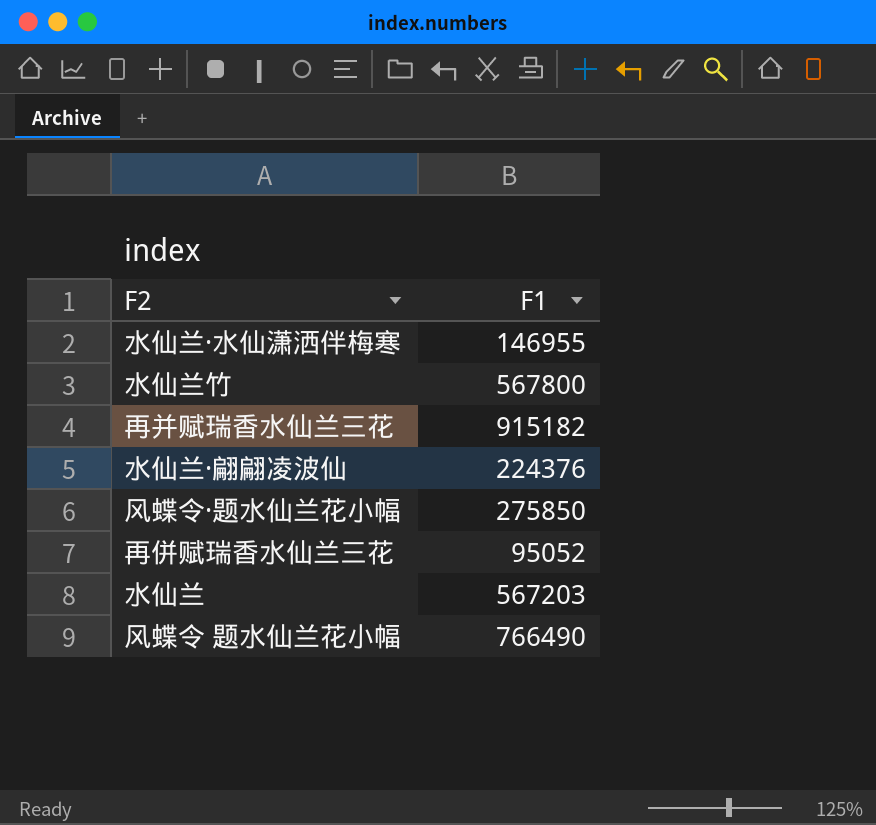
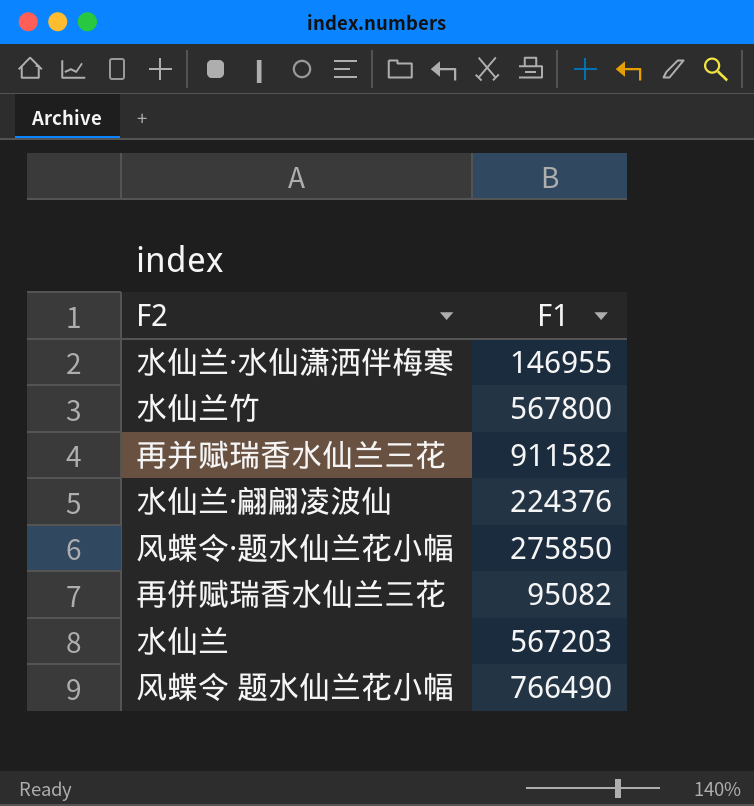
再并赋瑞香水仙兰三花 | F1: 915182 -> 911582
再併赋瑞香水仙兰三花 | F1: 95052 -> 95082

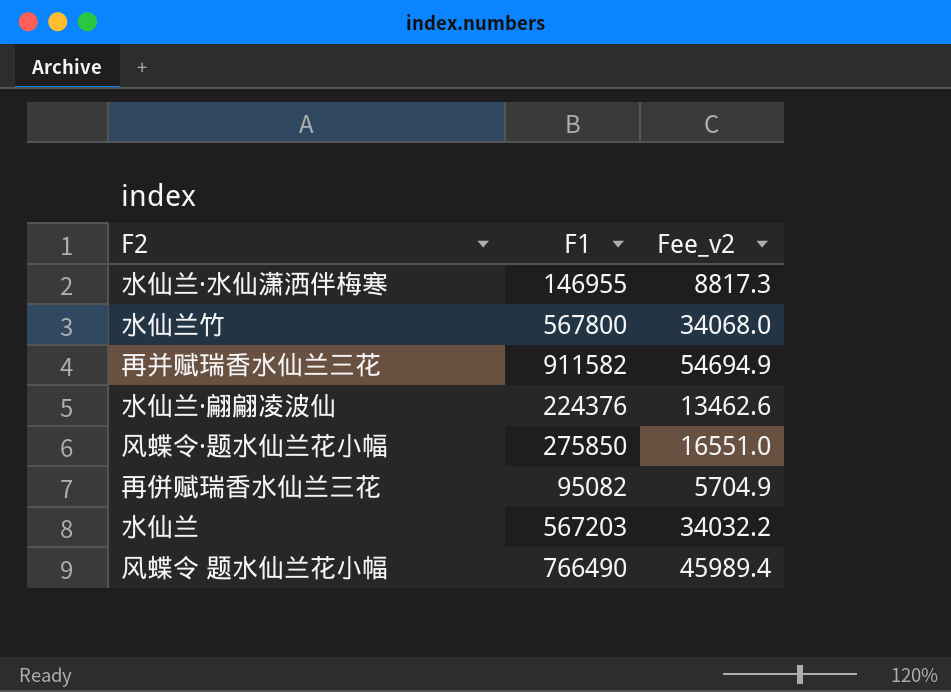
column Fee_v2 | formula: none -> [F1] * 0.06

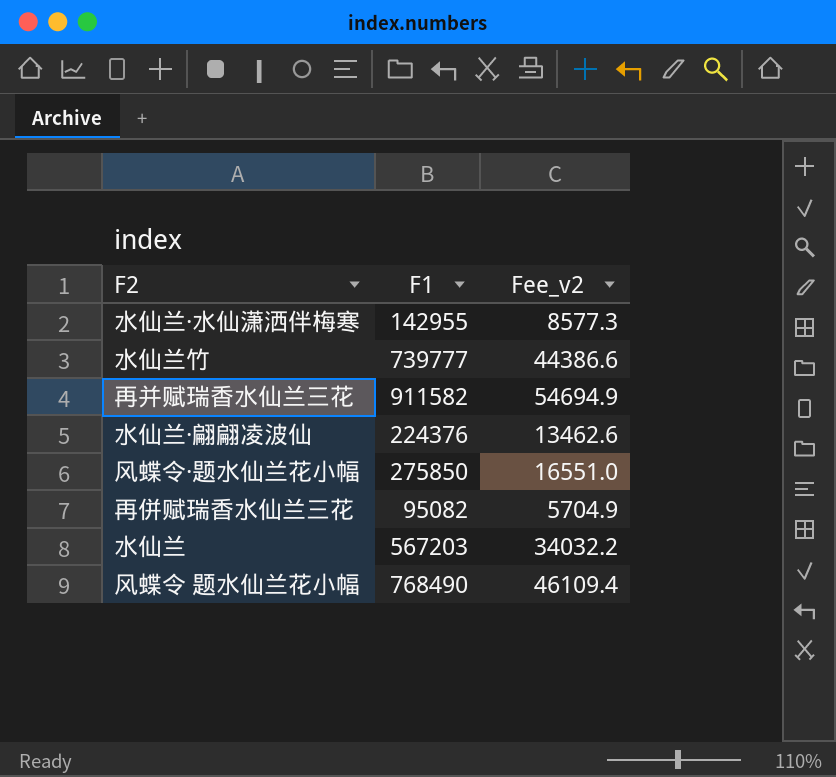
水仙兰·水仙潇洒伴梅寒 | F1: 146955 -> 142955
水仙兰·水仙潇洒伴梅寒 | Fee_v2: 8817.3 -> 8577.3
水仙兰竹 | F1: 567800 -> 739777
水仙兰竹 | Fee_v2: 34068.0 -> 44386.6
风蝶令 题水仙兰花小幅 | F1: 766490 -> 768490
风蝶令 题水仙兰花小幅 | Fee_v2: 45989.4 -> 46109.4

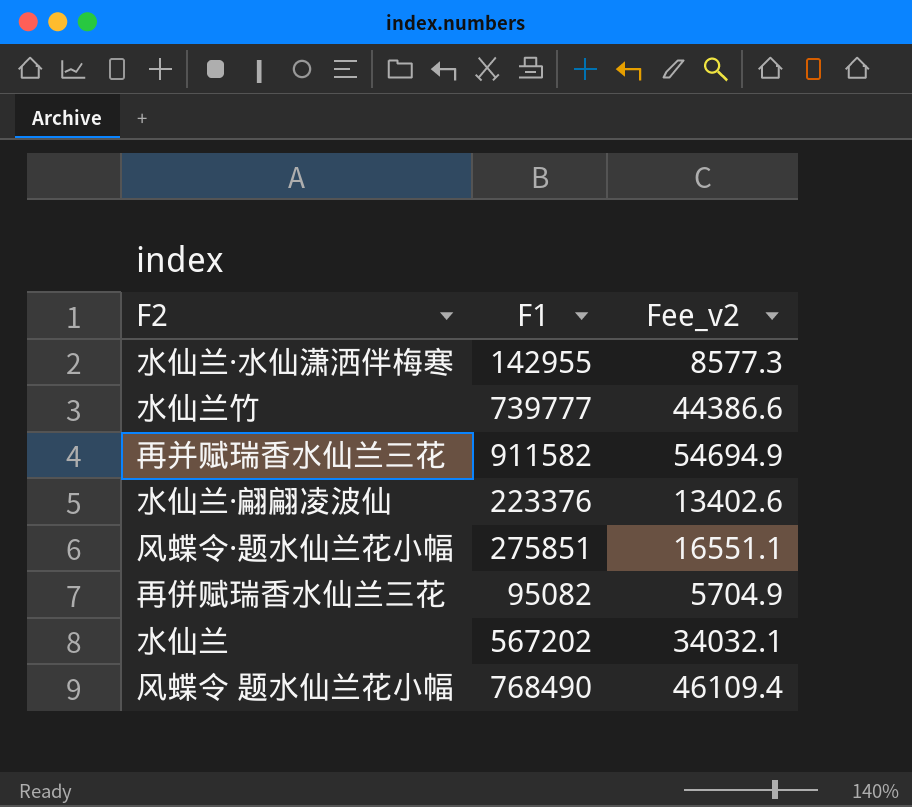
水仙兰·翩翩凌波仙 | F1: 224376 -> 223376
水仙兰·翩翩凌波仙 | Fee_v2: 13462.6 -> 13402.6
风蝶令·题水仙兰花小幅 | F1: 275850 -> 275851
风蝶令·题水仙兰花小幅 | Fee_v2: 16551.0 -> 16551.1
水仙兰 | F1: 567203 -> 567202
水仙兰 | Fee_v2: 34032.2 -> 34032.1

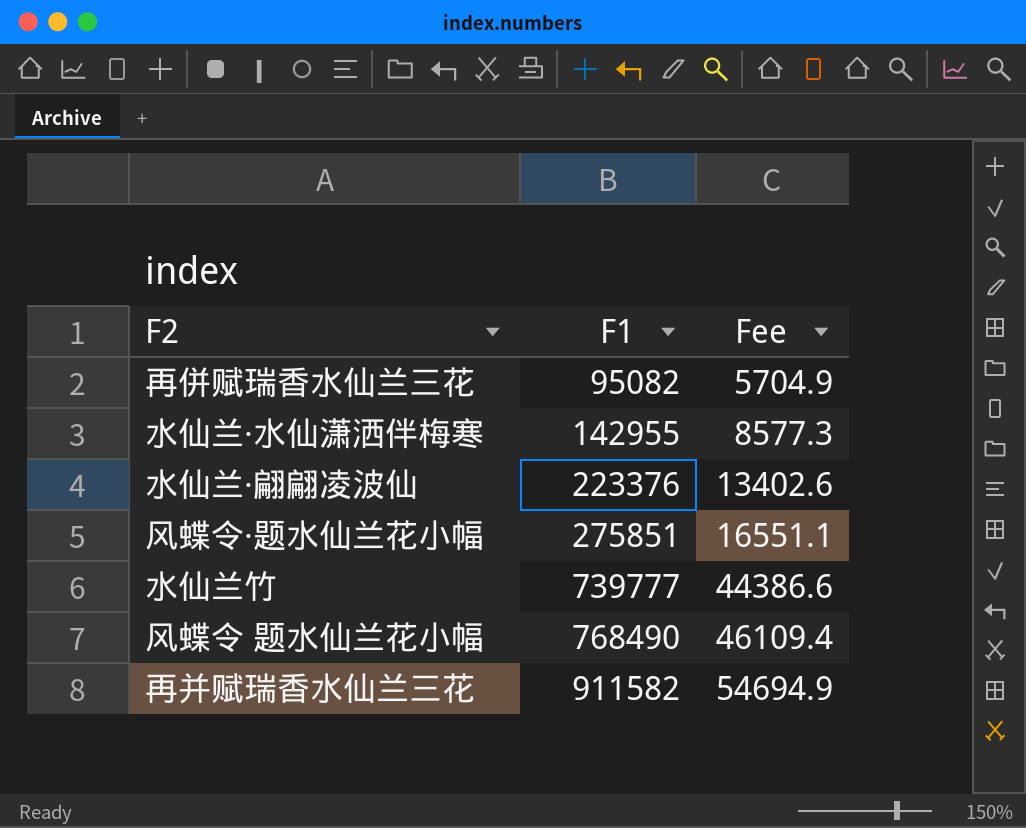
row order: none -> F1 ascending
column name: Fee_v2 -> Fee
row 水仙兰: 567202 | 34032.1 -> none

